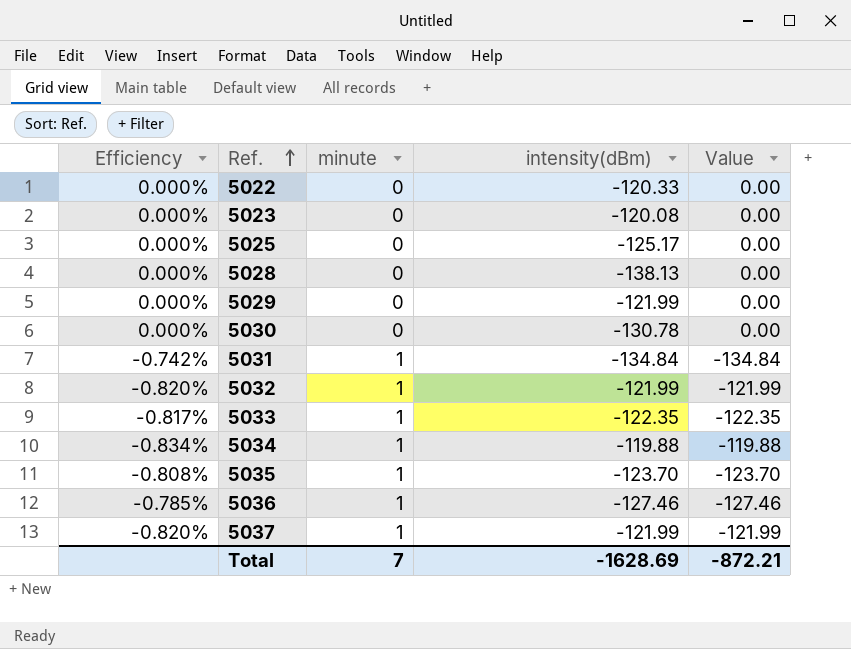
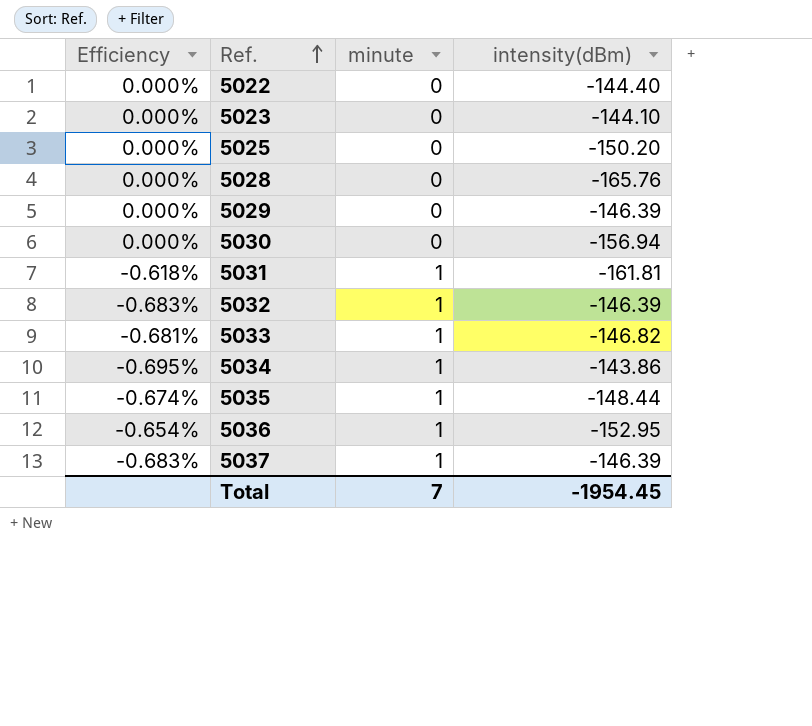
column Value | formula: [minute] * [intensity(dBm)] -> none
5022 | intensity(dBm): -120.33 -> -144.40
5023 | intensity(dBm): -120.08 -> -144.10
5025 | intensity(dBm): -125.17 -> -150.20
5028 | intensity(dBm): -138.13 -> -165.76
5029 | intensity(dBm): -121.99 -> -146.39
5030 | intensity(dBm): -130.78 -> -156.94
5031 | Efficiency: -0.742% -> -0.618%
5031 | intensity(dBm): -134.84 -> -161.81
5032 | Efficiency: -0.820% -> -0.683%
5032 | intensity(dBm): -121.99 -> -146.39
5033 | Efficiency: -0.817% -> -0.681%
5033 | intensity(dBm): -122.35 -> -146.82
5034 | Efficiency: -0.834% -> -0.695%
5034 | intensity(dBm): -119.88 -> -143.86
5035 | Efficiency: -0.808% -> -0.674%
5035 | intensity(dBm): -123.70 -> -148.44
5036 | Efficiency: -0.785% -> -0.654%
5036 | intensity(dBm): -127.46 -> -152.95
5037 | Efficiency: -0.820% -> -0.683%
5037 | intensity(dBm): -121.99 -> -146.39
Total | intensity(dBm): -1628.69 -> -1954.45

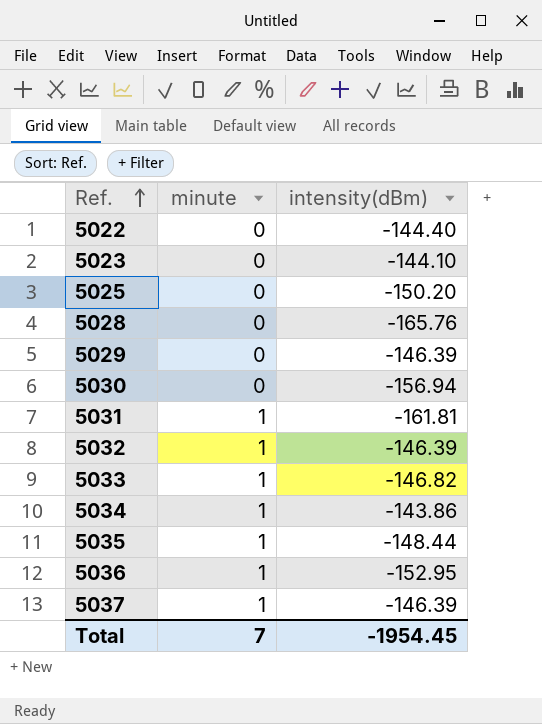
column Efficiency | formula: [minute] / [intensity(dBm)] -> none

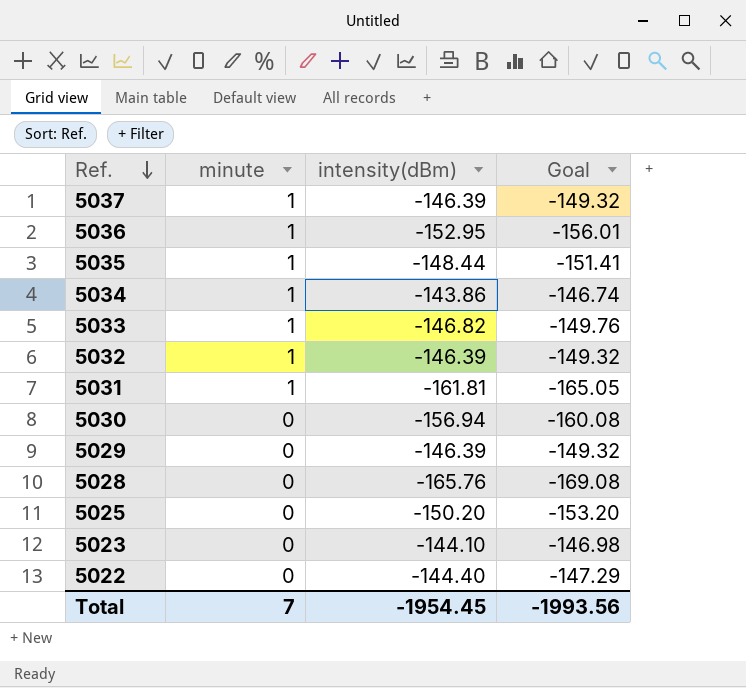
row order: Ref. ascending -> Ref. descending
column Goal | formula: none -> [intensity(dBm)] * 1.02

